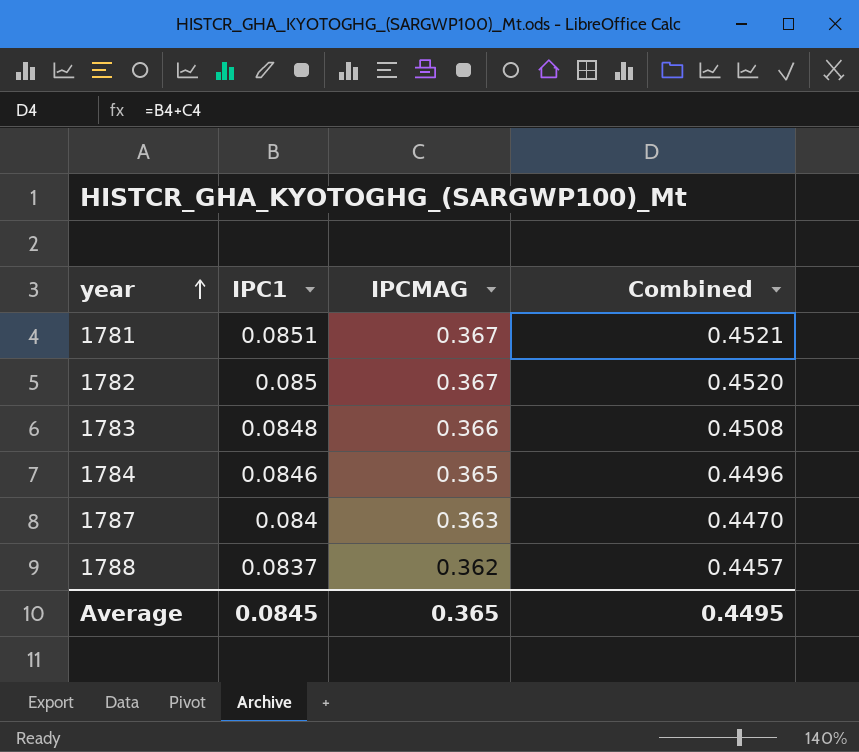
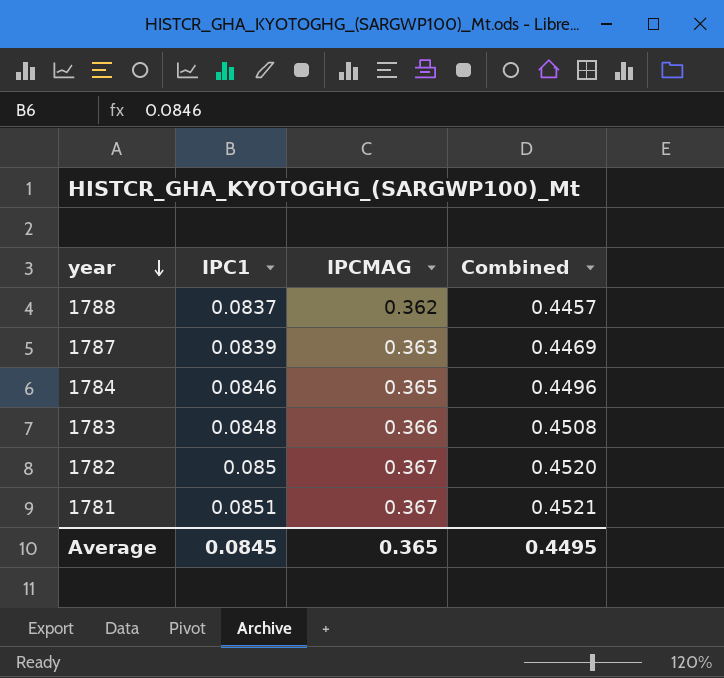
row order: year ascending -> year descending
1787 | IPC1: 0.084 -> 0.0839
1787 | Combined: 0.4470 -> 0.4469

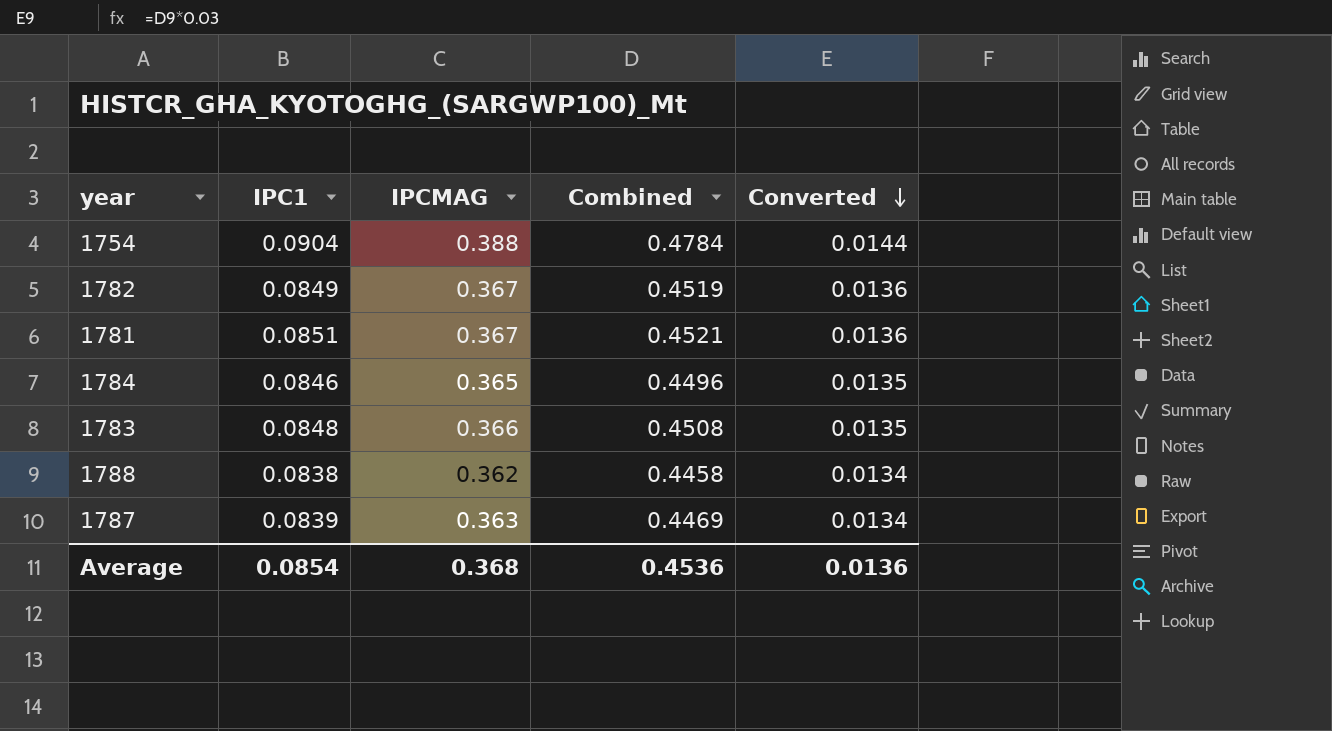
row order: year descending -> Converted descending
column Converted | formula: none -> [Combined] * 0.03
row 1754: none -> 0.0904 | 0.388 | 0.4784 | 0.0144
1782 | IPC1: 0.085 -> 0.0849
1782 | Combined: 0.4520 -> 0.4519
1788 | IPC1: 0.0837 -> 0.0838
1788 | Combined: 0.4457 -> 0.4458
Average | IPC1: 0.0845 -> 0.0854
Average | IPCMAG: 0.365 -> 0.368
Average | Combined: 0.4495 -> 0.4536

